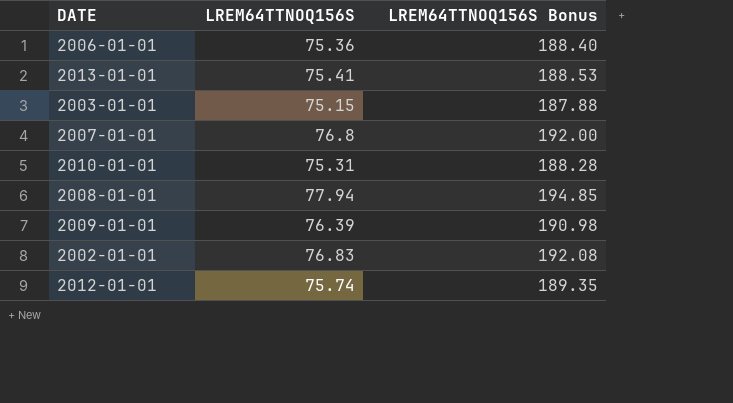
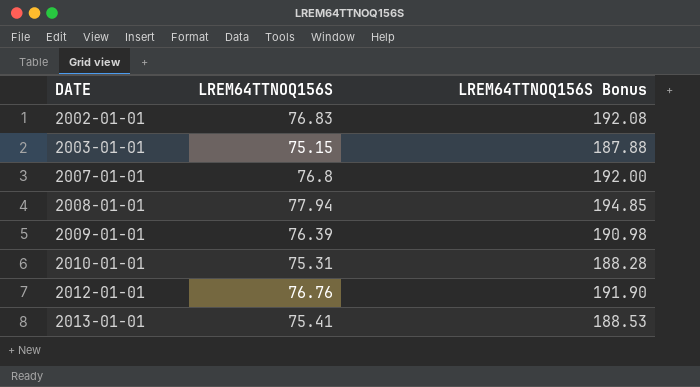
row order: none -> DATE ascending
row 2006-01-01: 75.36 | 188.40 -> none
2012-01-01 | LREM64TTNOQ156S: 75.74 -> 76.76
2012-01-01 | LREM64TTNOQ156S Bonus: 189.35 -> 191.90

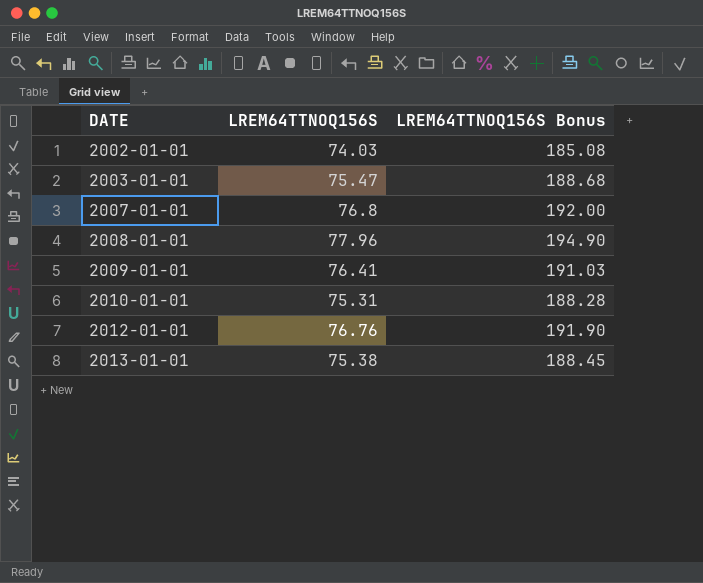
2002-01-01 | LREM64TTNOQ156S: 76.83 -> 74.03
2002-01-01 | LREM64TTNOQ156S Bonus: 192.08 -> 185.08
2003-01-01 | LREM64TTNOQ156S: 75.15 -> 75.47
2003-01-01 | LREM64TTNOQ156S Bonus: 187.88 -> 188.68
2008-01-01 | LREM64TTNOQ156S: 77.94 -> 77.96
2008-01-01 | LREM64TTNOQ156S Bonus: 194.85 -> 194.90
2009-01-01 | LREM64TTNOQ156S: 76.39 -> 76.41
2009-01-01 | LREM64TTNOQ156S Bonus: 190.98 -> 191.03
2013-01-01 | LREM64TTNOQ156S: 75.41 -> 75.38
2013-01-01 | LREM64TTNOQ156S Bonus: 188.53 -> 188.45

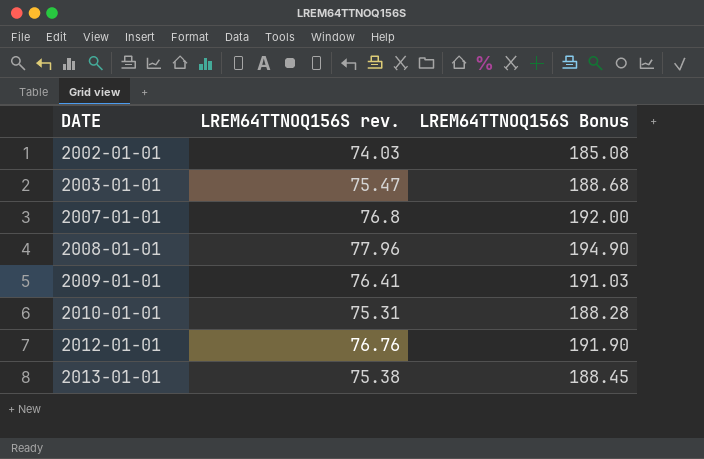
column name: LREM64TTNOQ156S -> LREM64TTNOQ156S rev.

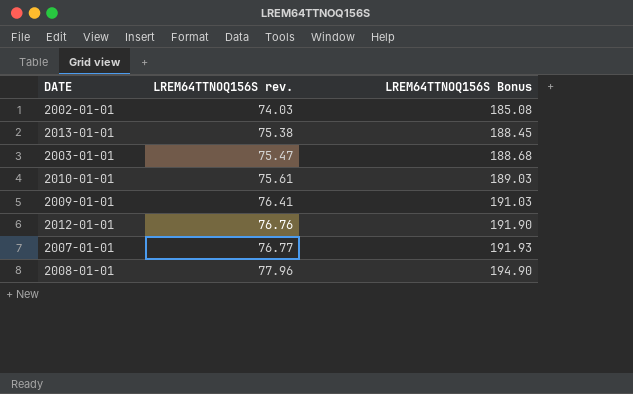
row order: DATE ascending -> LREM64TTNOQ156S rev. ascending
2010-01-01 | LREM64TTNOQ156S rev.: 75.31 -> 75.61
2010-01-01 | LREM64TTNOQ156S Bonus: 188.28 -> 189.03
2007-01-01 | LREM64TTNOQ156S rev.: 76.8 -> 76.77
2007-01-01 | LREM64TTNOQ156S Bonus: 192.00 -> 191.93

